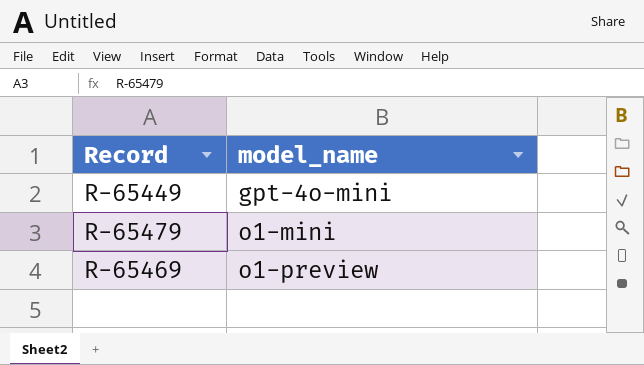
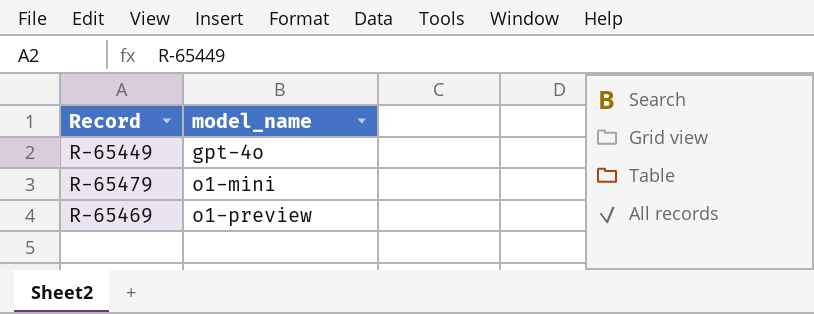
R-65449 | model_name: gpt-4o-mini -> gpt-4o

